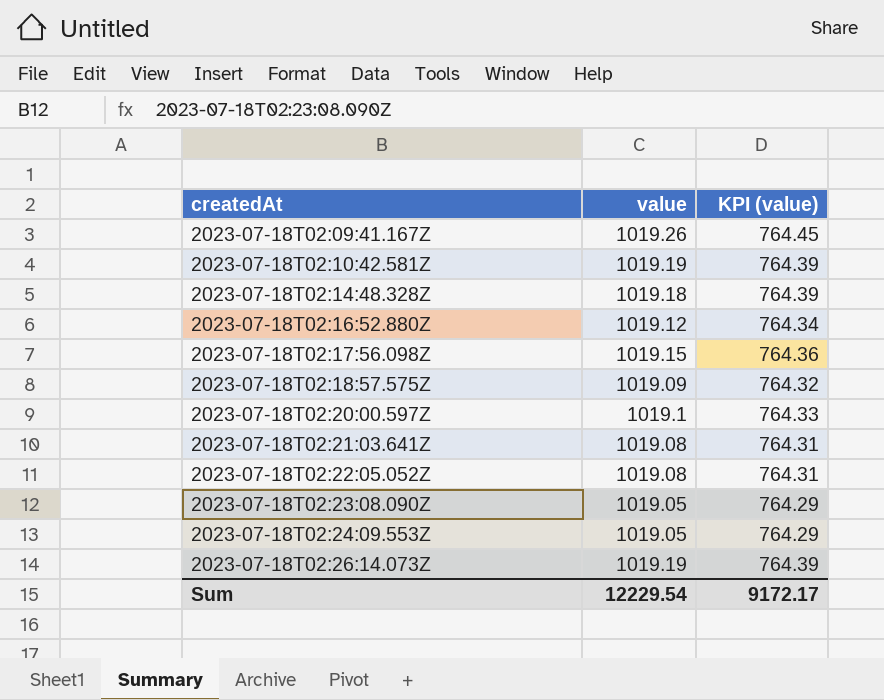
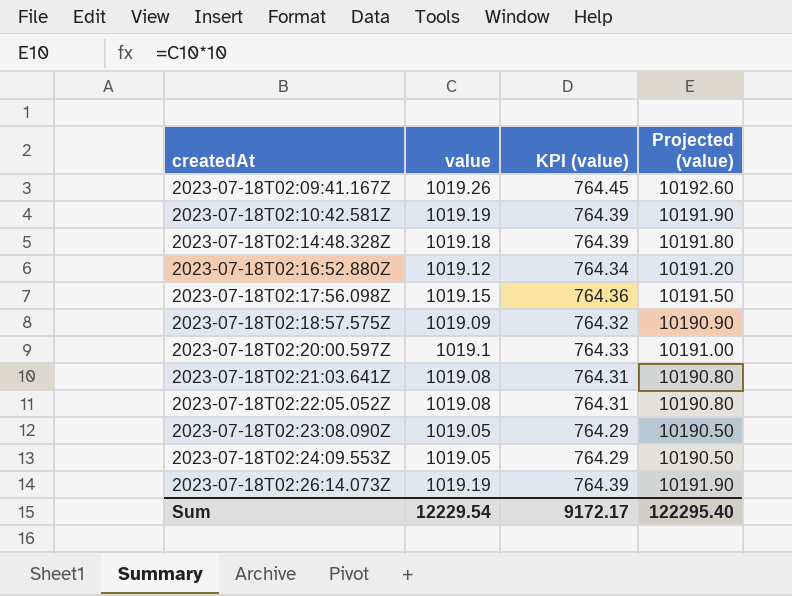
column Projected (value) | formula: none -> [value] * 10

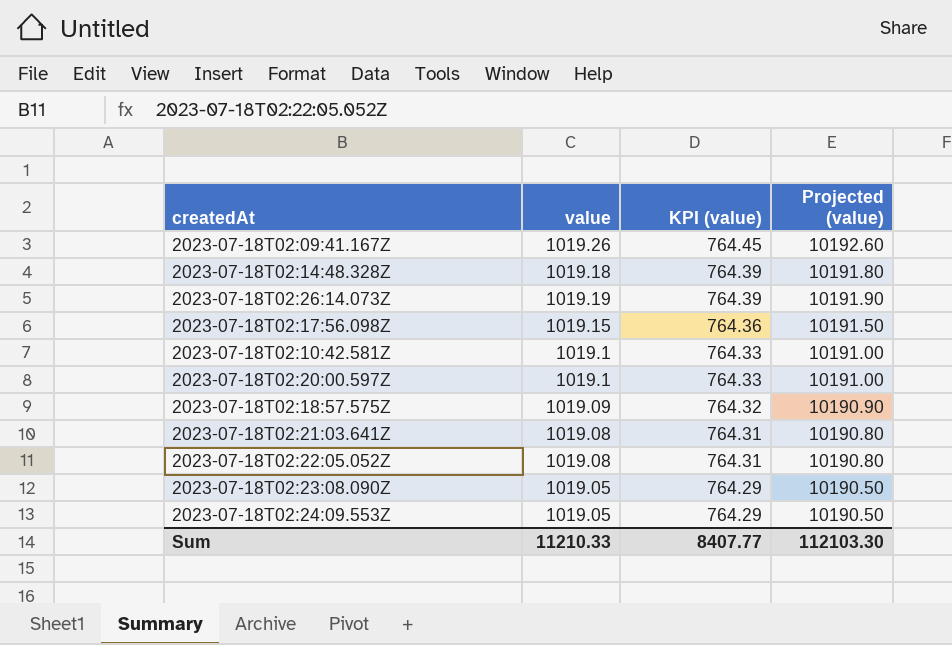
row order: createdAt ascending -> KPI (value) descending
row 2023-07-18T02:16:52.880Z: 1019.12 | 764.34 | 10191.20 -> none
2023-07-18T02:10:42.581Z | value: 1019.19 -> 1019.1
2023-07-18T02:10:42.581Z | KPI (value): 764.39 -> 764.33
2023-07-18T02:10:42.581Z | Projected (value): 10191.90 -> 10191.00
Sum | value: 12229.54 -> 11210.33
Sum | KPI (value): 9172.17 -> 8407.77
Sum | Projected (value): 122295.40 -> 112103.30

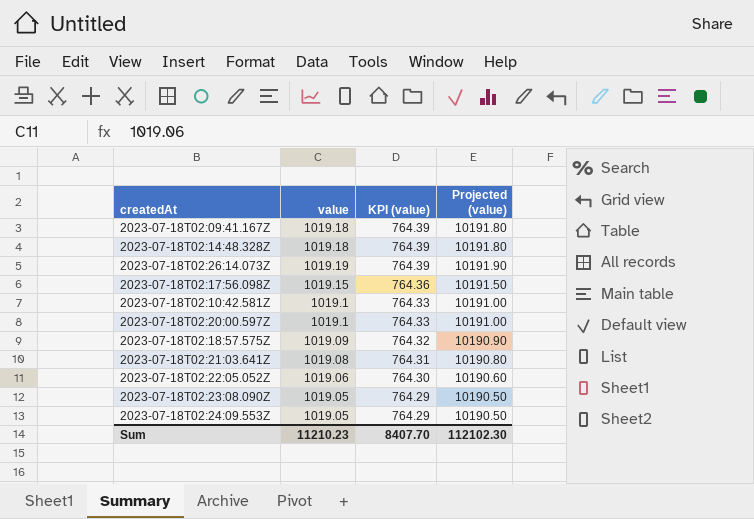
2023-07-18T02:09:41.167Z | value: 1019.26 -> 1019.18
2023-07-18T02:09:41.167Z | KPI (value): 764.45 -> 764.39
2023-07-18T02:09:41.167Z | Projected (value): 10192.60 -> 10191.80
2023-07-18T02:22:05.052Z | value: 1019.08 -> 1019.06
2023-07-18T02:22:05.052Z | KPI (value): 764.31 -> 764.30
2023-07-18T02:22:05.052Z | Projected (value): 10190.80 -> 10190.60
Sum | value: 11210.33 -> 11210.23
Sum | KPI (value): 8407.77 -> 8407.70
Sum | Projected (value): 112103.30 -> 112102.30

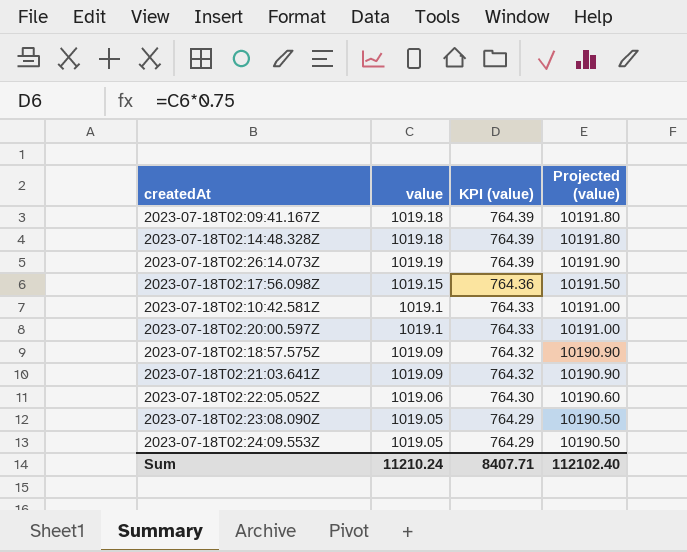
2023-07-18T02:21:03.641Z | value: 1019.08 -> 1019.09
2023-07-18T02:21:03.641Z | KPI (value): 764.31 -> 764.32
2023-07-18T02:21:03.641Z | Projected (value): 10190.80 -> 10190.90
Sum | value: 11210.23 -> 11210.24
Sum | KPI (value): 8407.70 -> 8407.71
Sum | Projected (value): 112102.30 -> 112102.40

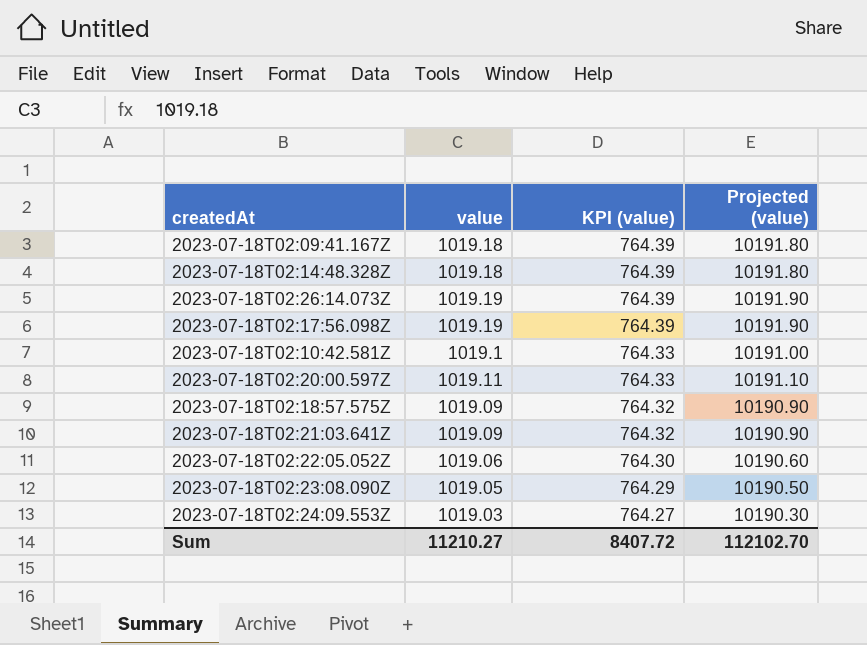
2023-07-18T02:17:56.098Z | value: 1019.15 -> 1019.19
2023-07-18T02:17:56.098Z | KPI (value): 764.36 -> 764.39
2023-07-18T02:17:56.098Z | Projected (value): 10191.50 -> 10191.90
2023-07-18T02:20:00.597Z | value: 1019.1 -> 1019.11
2023-07-18T02:20:00.597Z | Projected (value): 10191.00 -> 10191.10
2023-07-18T02:24:09.553Z | value: 1019.05 -> 1019.03
2023-07-18T02:24:09.553Z | KPI (value): 764.29 -> 764.27
2023-07-18T02:24:09.553Z | Projected (value): 10190.50 -> 10190.30
Sum | value: 11210.24 -> 11210.27
Sum | KPI (value): 8407.71 -> 8407.72
Sum | Projected (value): 112102.40 -> 112102.70

